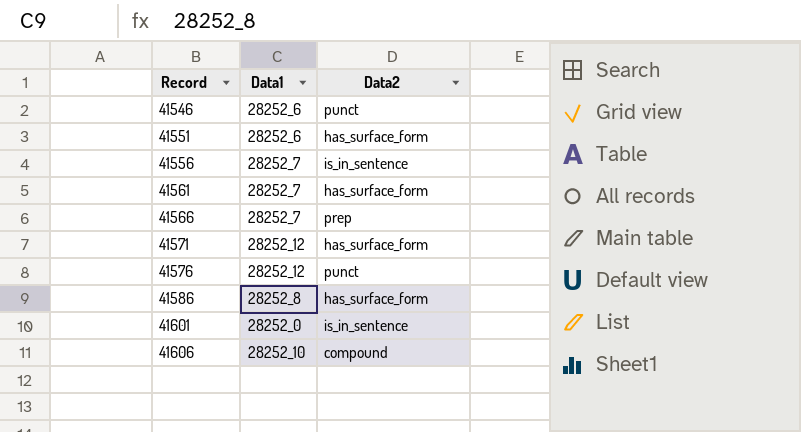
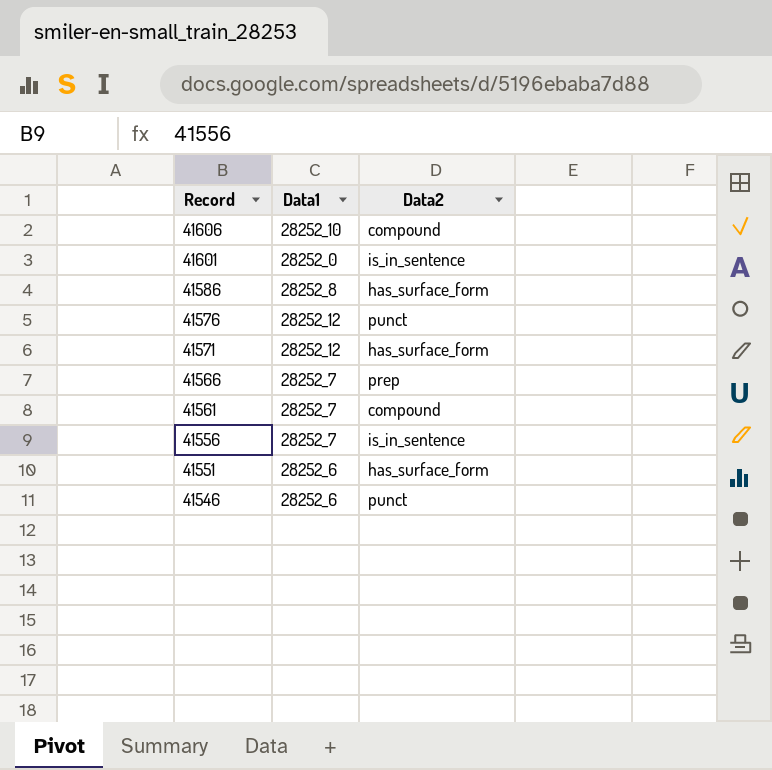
row order: Record ascending -> Record descending
41561 | Data2: has_surface_form -> compound

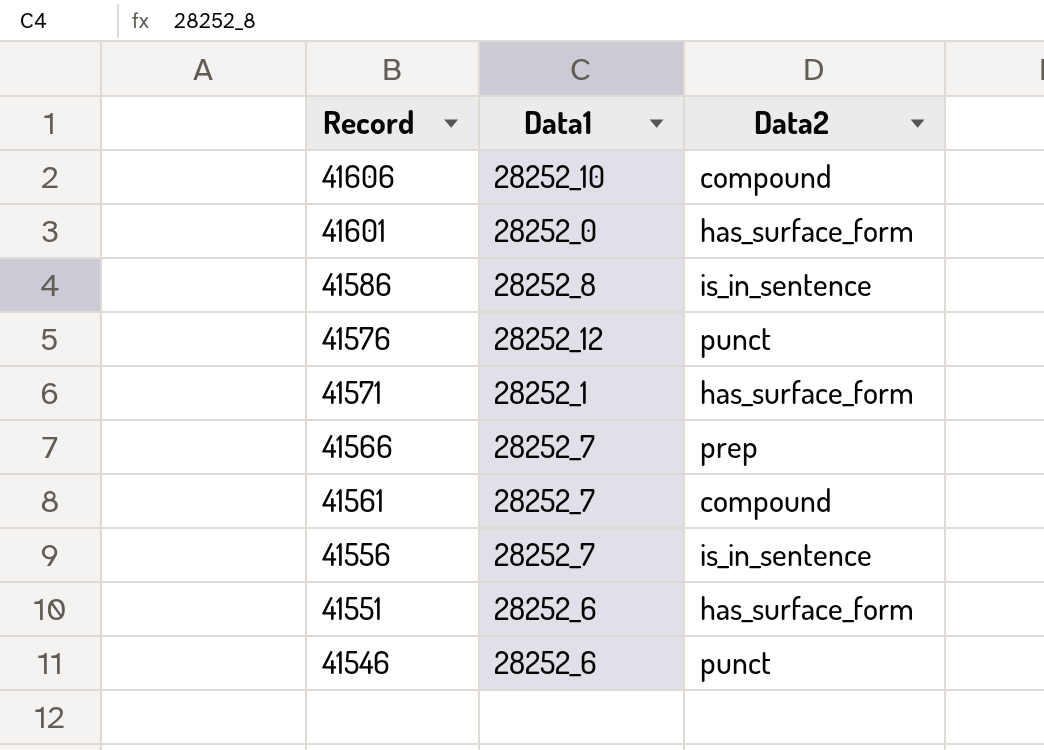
41601 | Data2: is_in_sentence -> has_surface_form
41586 | Data2: has_surface_form -> is_in_sentence
41571 | Data1: 28252_12 -> 28252_1

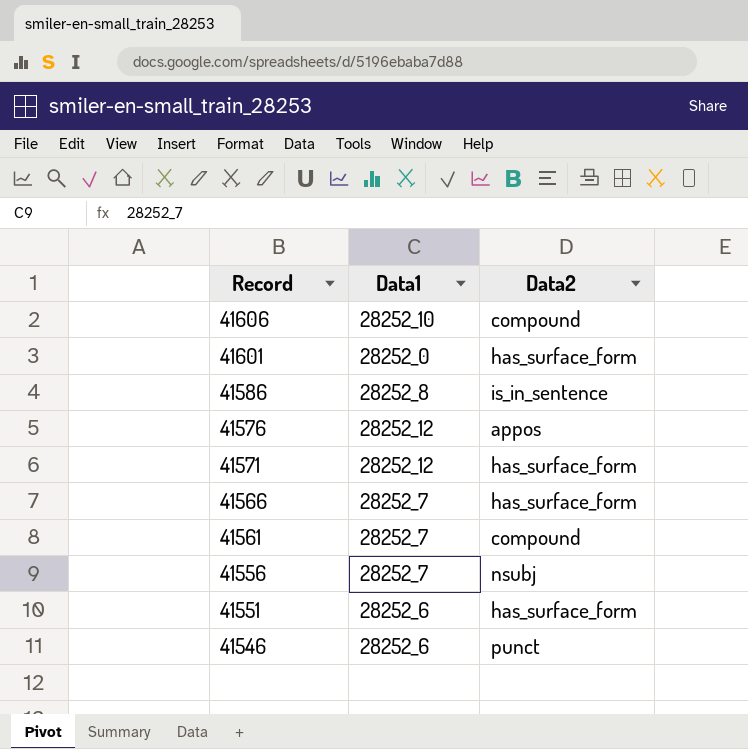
41576 | Data2: punct -> appos
41571 | Data1: 28252_1 -> 28252_12
41566 | Data2: prep -> has_surface_form
41556 | Data2: is_in_sentence -> nsubj

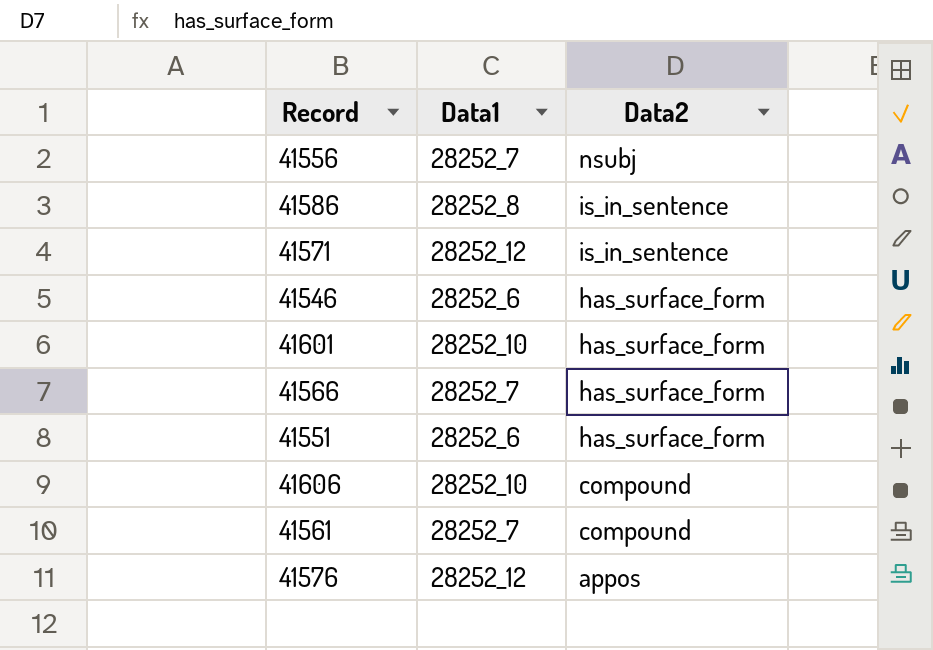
row order: Record descending -> Data2 descending
41571 | Data2: has_surface_form -> is_in_sentence
41546 | Data2: punct -> has_surface_form
41601 | Data1: 28252_0 -> 28252_10

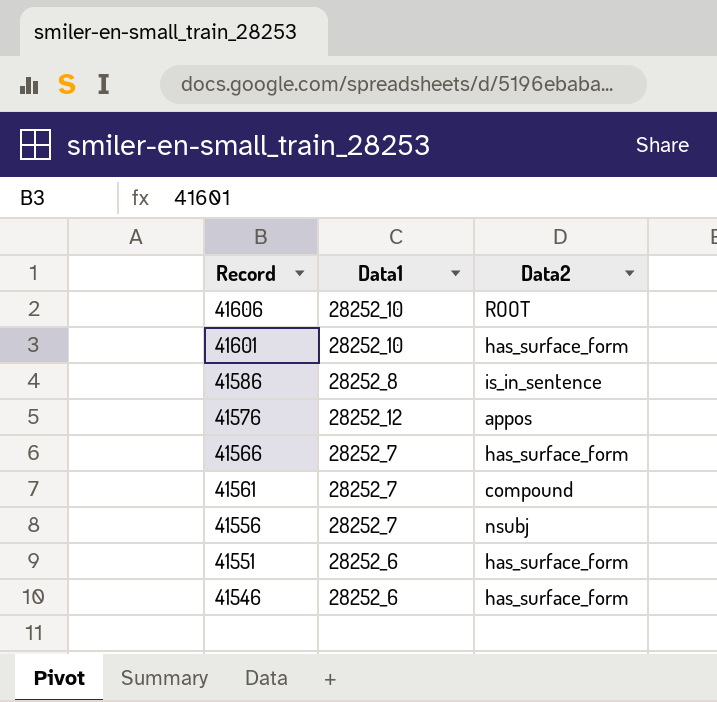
row order: Data2 descending -> Record descending
row 41571: 28252_12 | is_in_sentence -> none
41606 | Data2: compound -> ROOT

